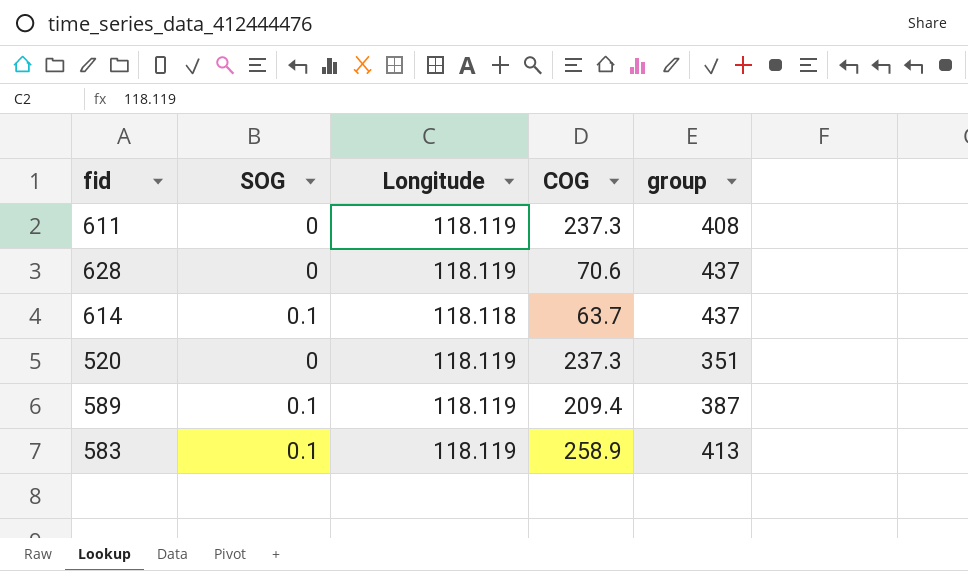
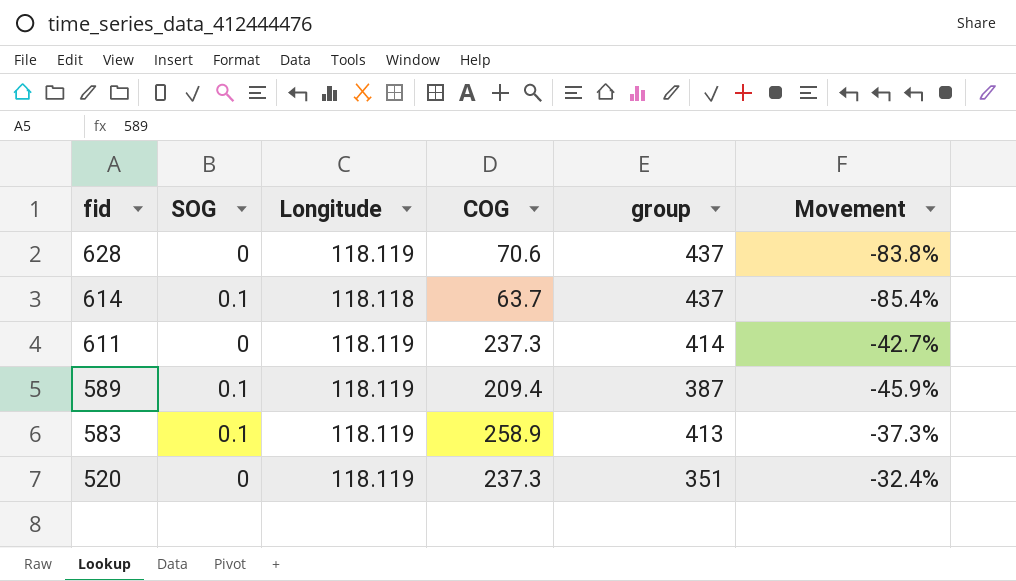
row order: none -> fid descending
column Movement | formula: none -> ([COG] - [group]) / [group]
611 | group: 408 -> 414

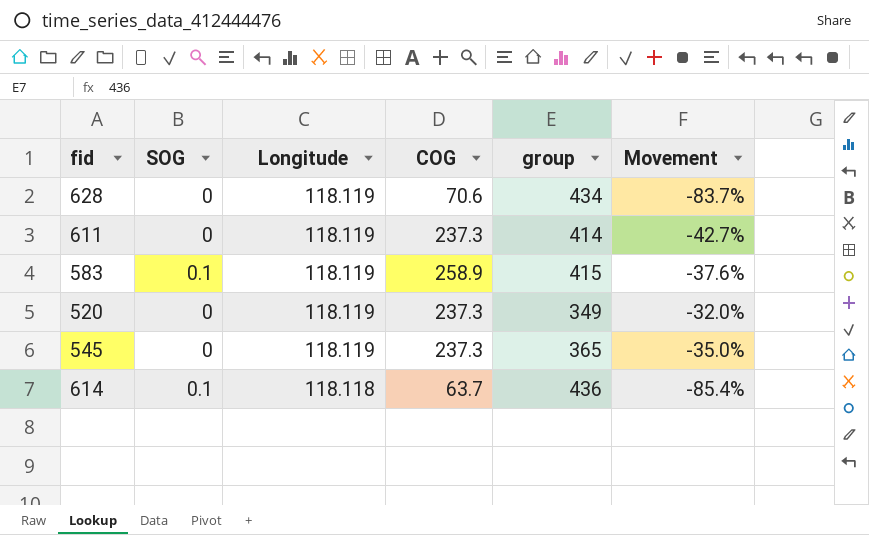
row order: fid descending -> Longitude descending
row 589: 0.1 | 118.119 | 209.4 | 387 | -45.9% -> none
628 | group: 437 -> 434
628 | Movement: -83.8% -> -83.7%
583 | group: 413 -> 415
583 | Movement: -37.3% -> -37.6%
520 | group: 351 -> 349
520 | Movement: -32.4% -> -32.0%
row 545: none -> 0 | 118.119 | 237.3 | 365 | -35.0%
614 | group: 437 -> 436

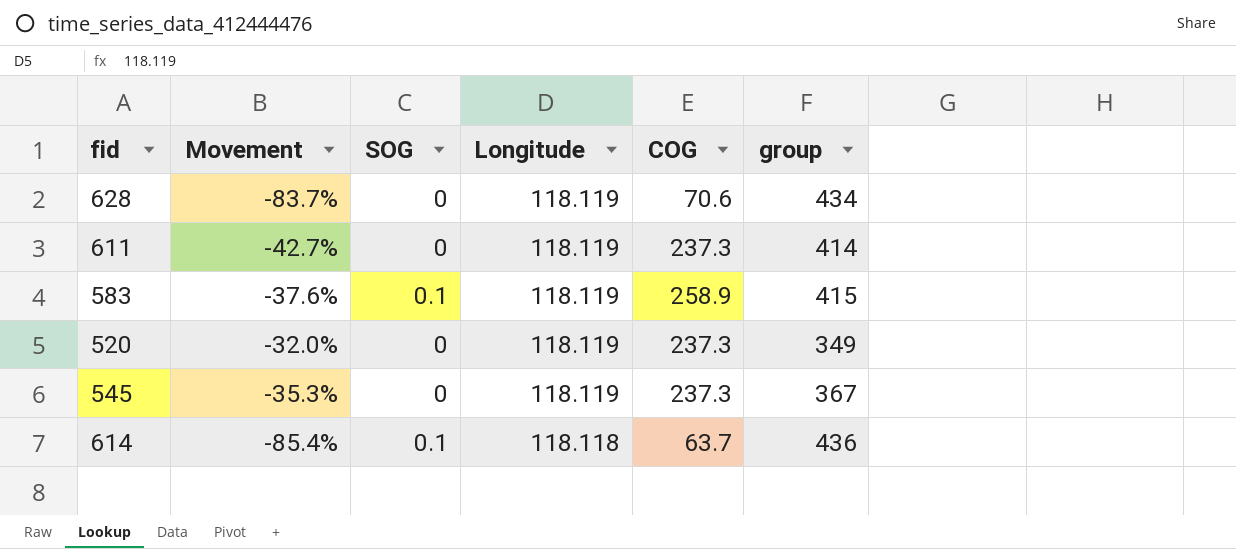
column Movement | position: 6 -> 2
545 | Movement: -35.0% -> -35.3%
545 | group: 365 -> 367

